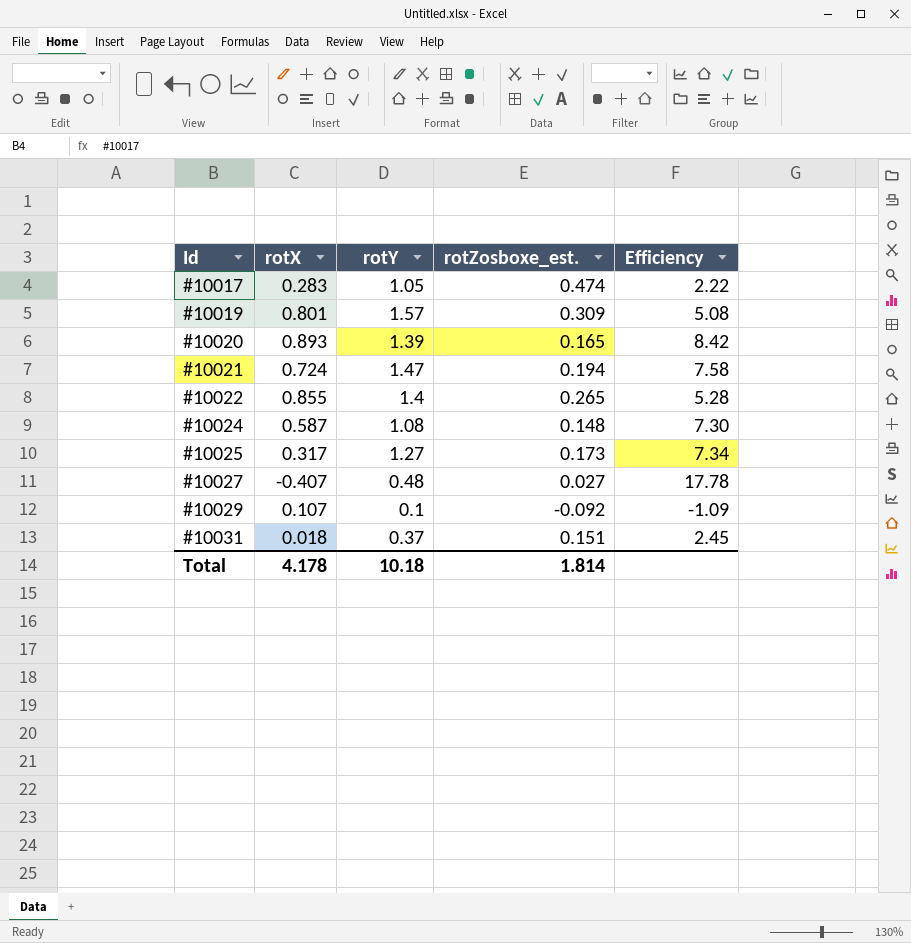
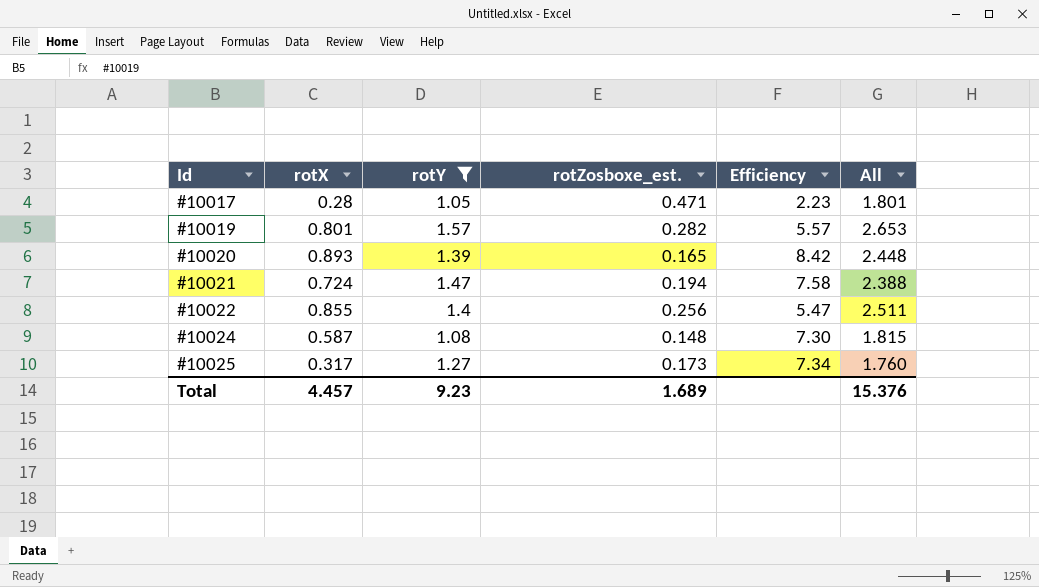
filter: none -> rotY >= 1.05
column All | formula: none -> [rotX] + [rotY] + [rotZosboxe_est.]
#10017 | rotX: 0.283 -> 0.28
#10017 | rotZosboxe_est.: 0.474 -> 0.471
#10017 | Efficiency: 2.22 -> 2.23
#10019 | rotZosboxe_est.: 0.309 -> 0.282
#10019 | Efficiency: 5.08 -> 5.57
#10022 | rotZosboxe_est.: 0.265 -> 0.256
#10022 | Efficiency: 5.28 -> 5.47
Total | rotX: 4.178 -> 4.457
Total | rotY: 10.18 -> 9.23
Total | rotZosboxe_est.: 1.814 -> 1.689

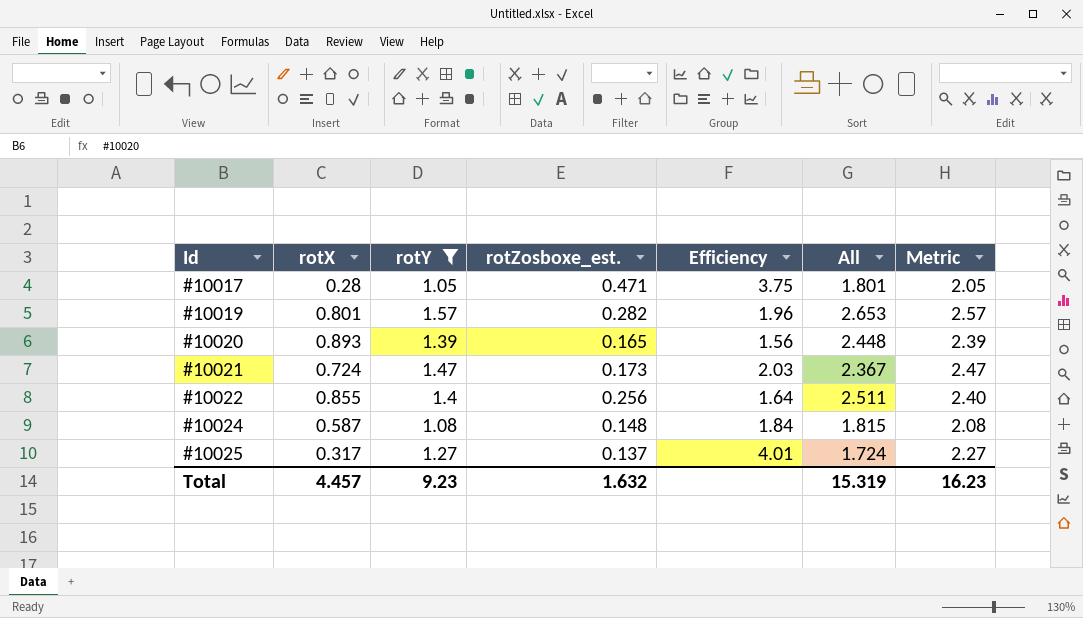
column Efficiency | formula: [rotY] / [rotZosboxe_est.] -> [rotY] / [rotX]
column Metric | formula: none -> [rotY] + 1
#10021 | rotZosboxe_est.: 0.194 -> 0.173
#10021 | All: 2.388 -> 2.367
#10025 | rotZosboxe_est.: 0.173 -> 0.137
#10025 | All: 1.760 -> 1.724
Total | rotZosboxe_est.: 1.689 -> 1.632
Total | All: 15.376 -> 15.319

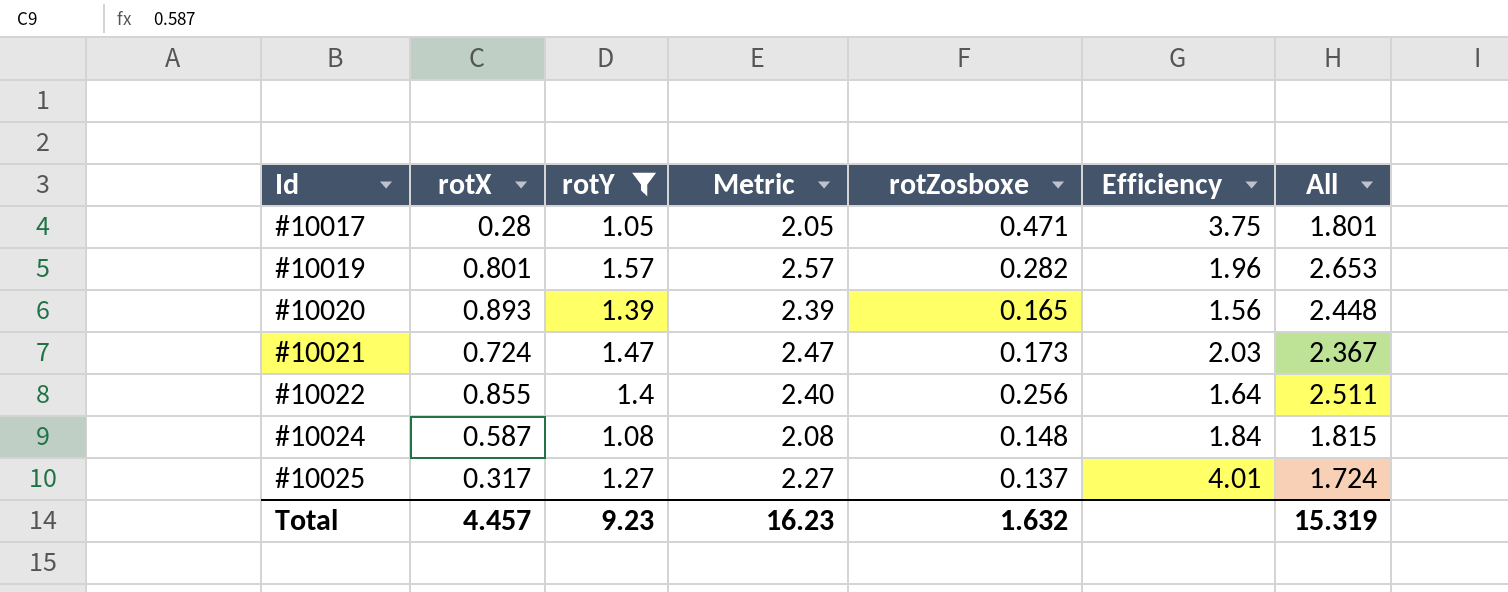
column Metric | position: 7 -> 4
column name: rotZosboxe_est. -> rotZosboxe

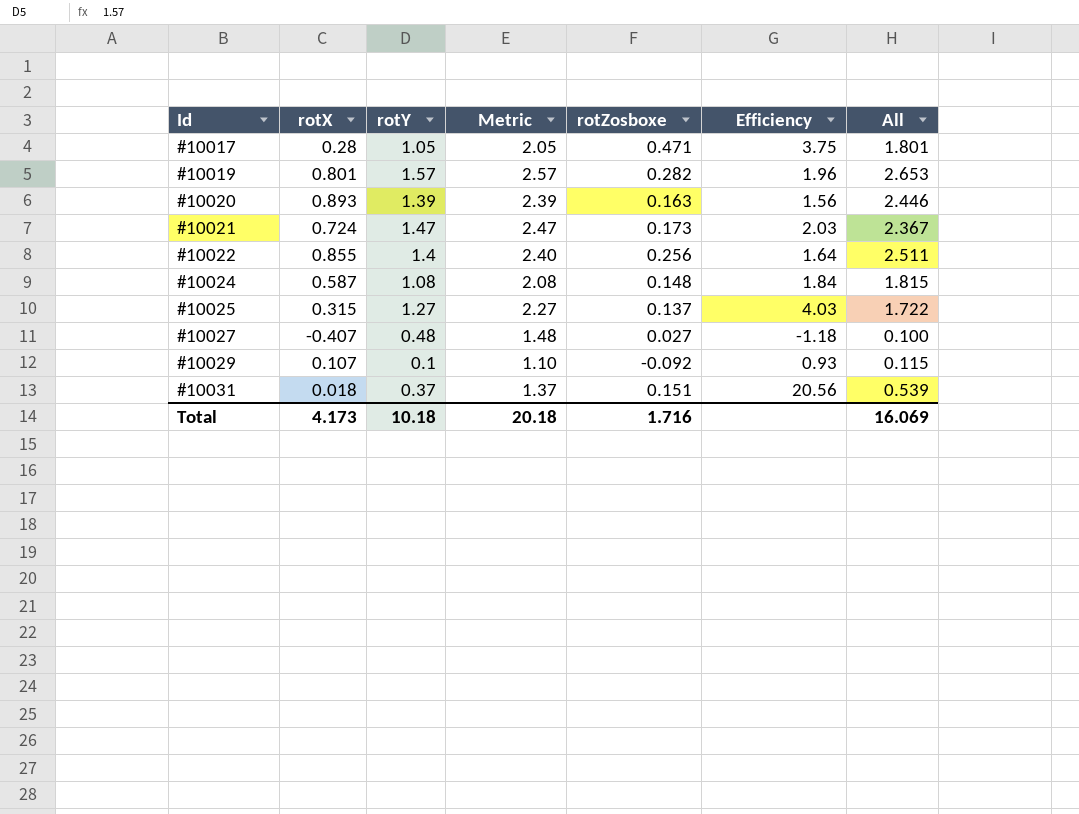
filter: rotY >= 1.05 -> none
#10020 | rotZosboxe: 0.165 -> 0.163
#10020 | All: 2.448 -> 2.446
#10025 | rotX: 0.317 -> 0.315
#10025 | Efficiency: 4.01 -> 4.03
#10025 | All: 1.724 -> 1.722
Total | rotX: 4.457 -> 4.173
Total | rotY: 9.23 -> 10.18
Total | Metric: 16.23 -> 20.18
Total | rotZosboxe: 1.632 -> 1.716
Total | All: 15.319 -> 16.069

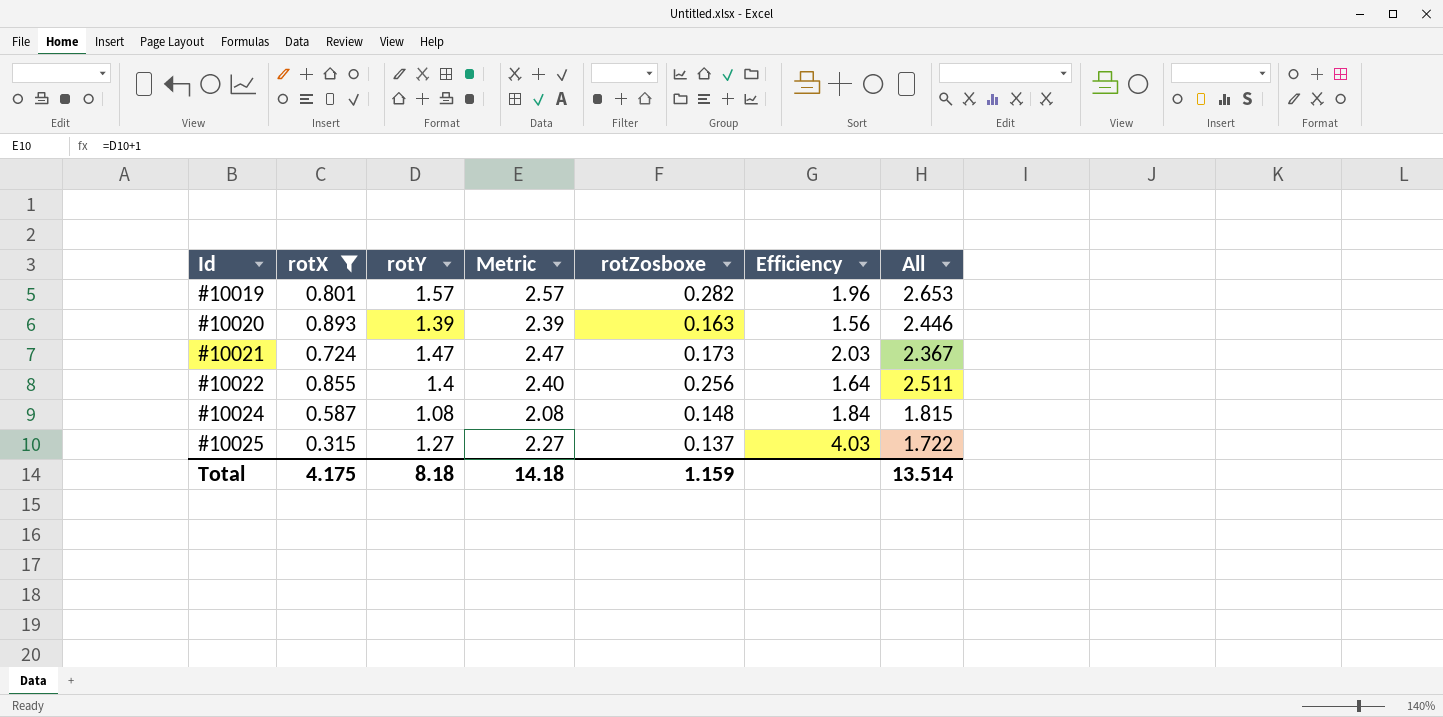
filter: none -> rotX >= 0.315
Total | rotX: 4.173 -> 4.175
Total | rotY: 10.18 -> 8.18
Total | Metric: 20.18 -> 14.18
Total | rotZosboxe: 1.716 -> 1.159
Total | All: 16.069 -> 13.514

